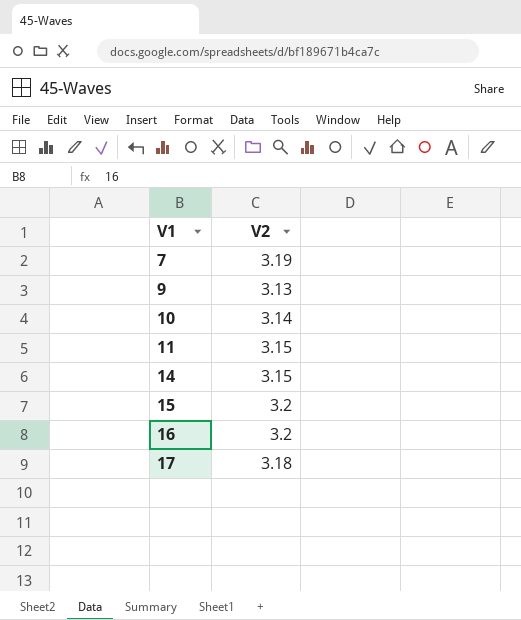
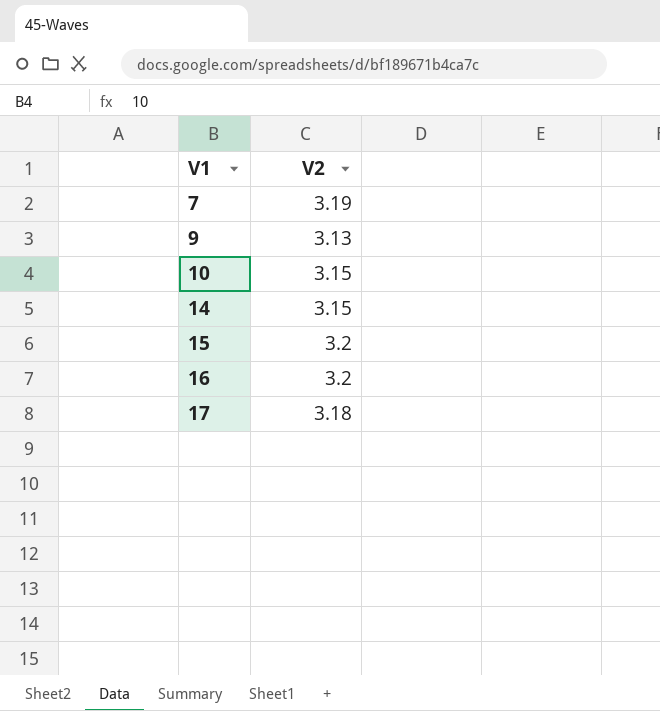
row 11: 3.15 -> none
10 | V2: 3.14 -> 3.15

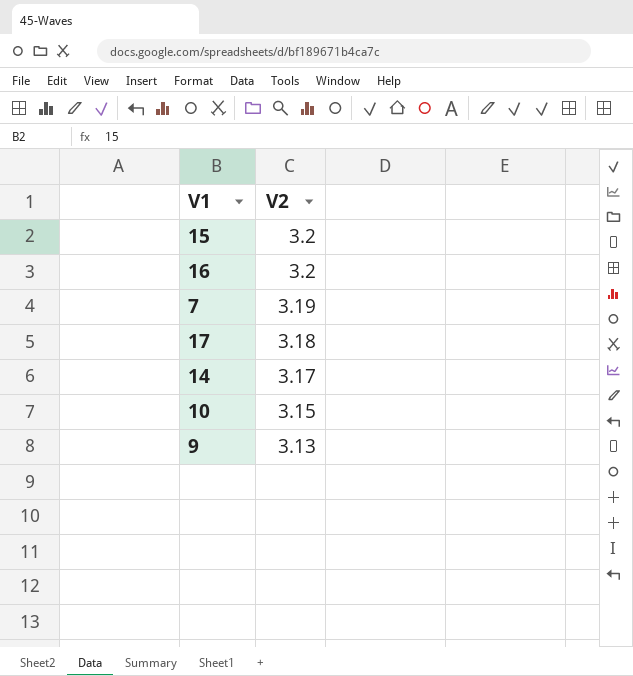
row order: V1 ascending -> V2 descending
14 | V2: 3.15 -> 3.17

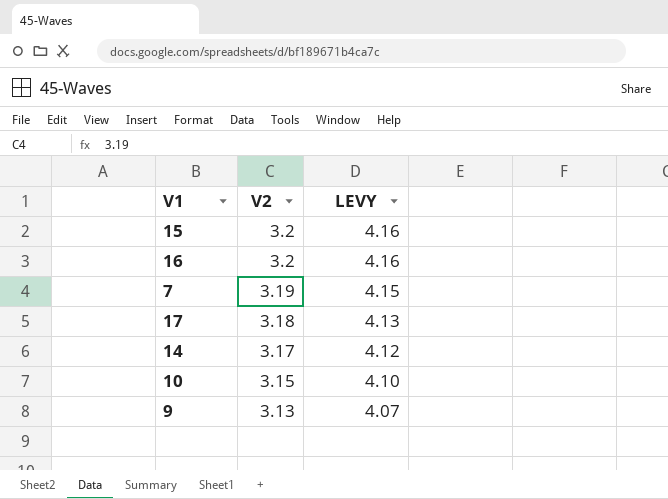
column LEVY | formula: none -> [V2] * 1.3

